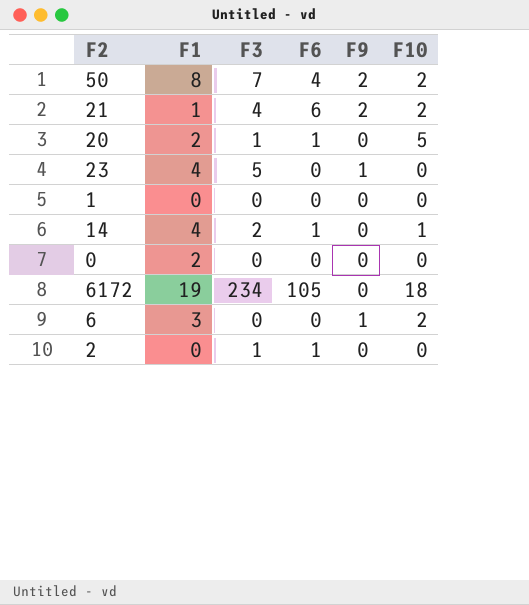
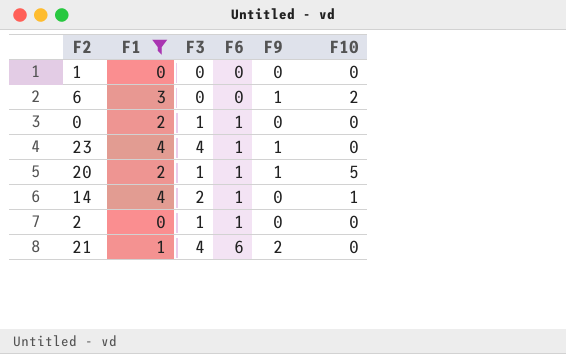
filter: none -> F1 <= 4
row order: none -> F6 ascending
0 | F3: 0 -> 1
0 | F6: 0 -> 1
23 | F3: 5 -> 4
23 | F6: 0 -> 1
20 | F9: 0 -> 1
21 | F10: 2 -> 0

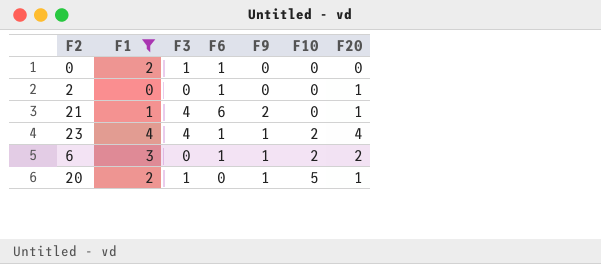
row order: F6 ascending -> F10 ascending
column F20 | position: none -> 7
row 1: 0 | 0 | 0 | 0 | 0 -> none
row 14: 4 | 2 | 1 | 0 | 1 -> none
2 | F3: 1 -> 0
23 | F10: 0 -> 2
6 | F6: 0 -> 1
20 | F6: 1 -> 0

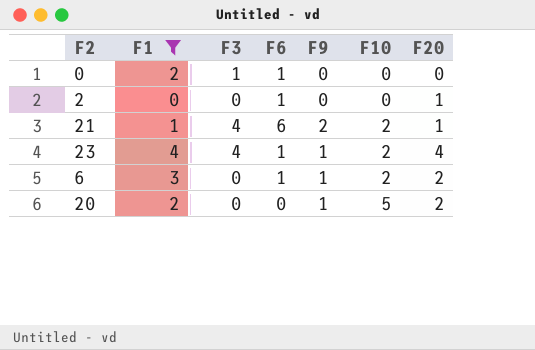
21 | F10: 0 -> 2
20 | F3: 1 -> 0
20 | F20: 1 -> 2

